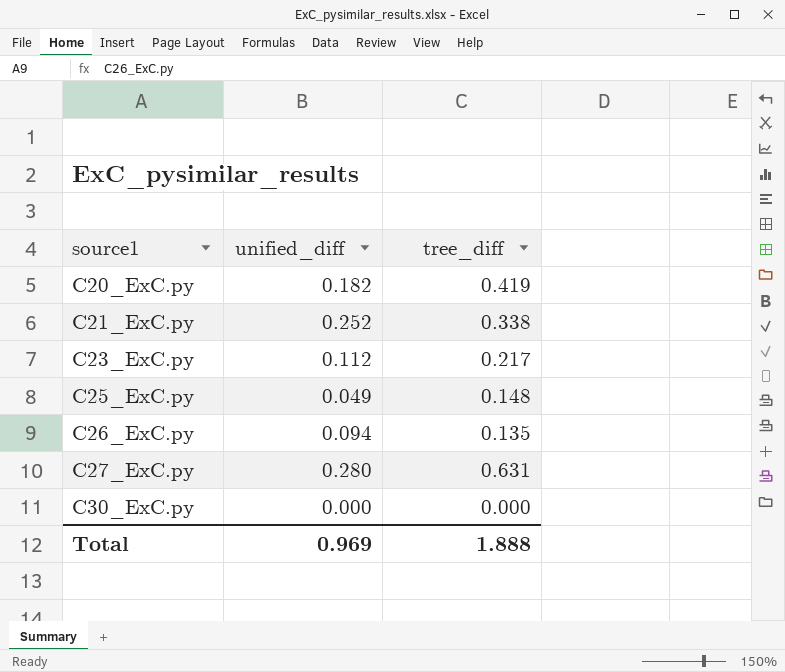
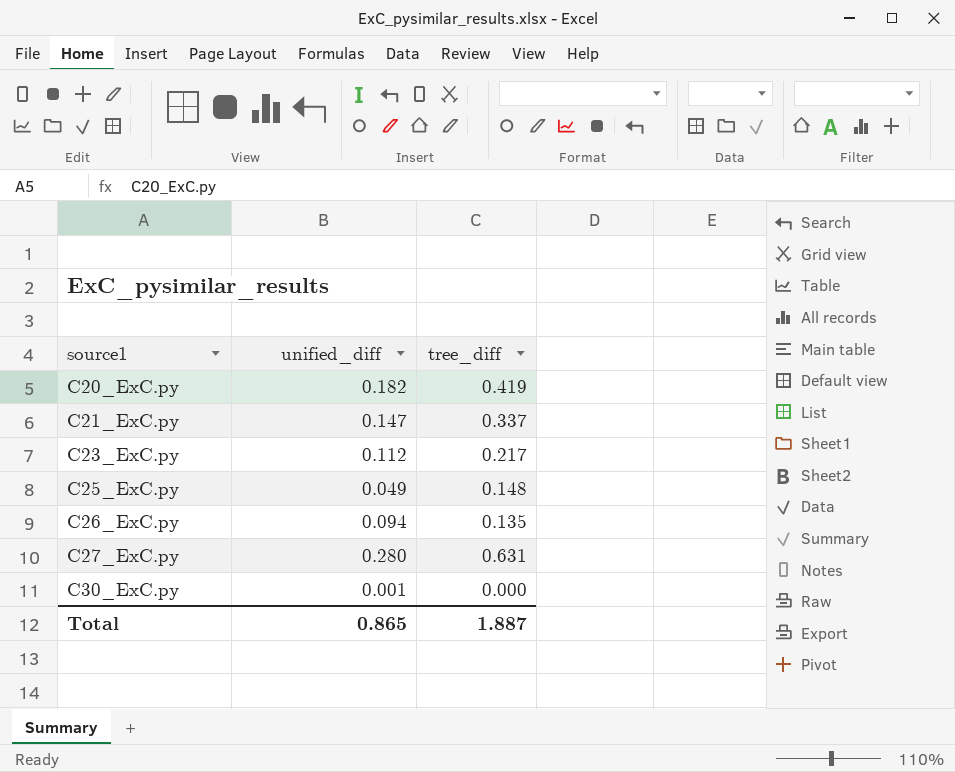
C21_ExC.py | unified_diff: 0.252 -> 0.147
C21_ExC.py | tree_diff: 0.338 -> 0.337
C30_ExC.py | unified_diff: 0.000 -> 0.001
Total | unified_diff: 0.969 -> 0.865
Total | tree_diff: 1.888 -> 1.887

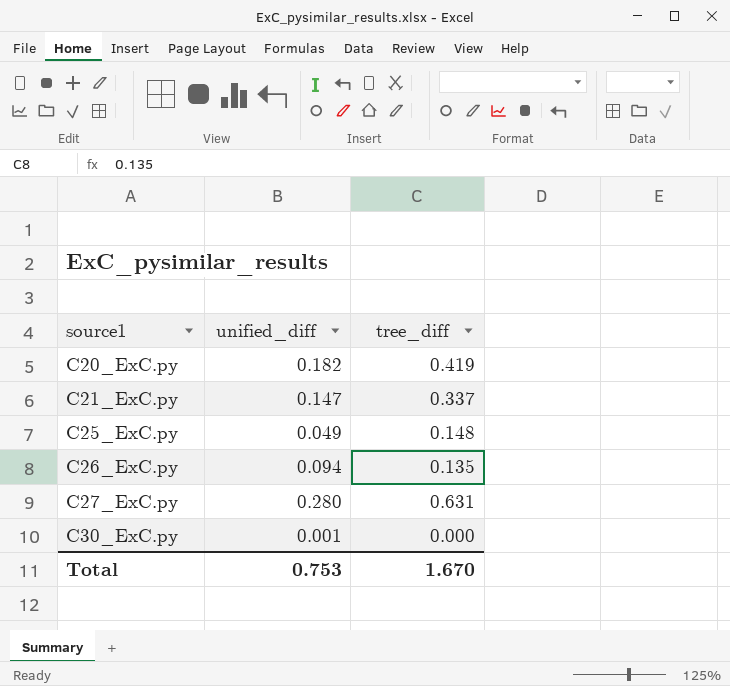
row C23_ExC.py: 0.112 | 0.217 -> none
Total | unified_diff: 0.865 -> 0.753
Total | tree_diff: 1.887 -> 1.670

